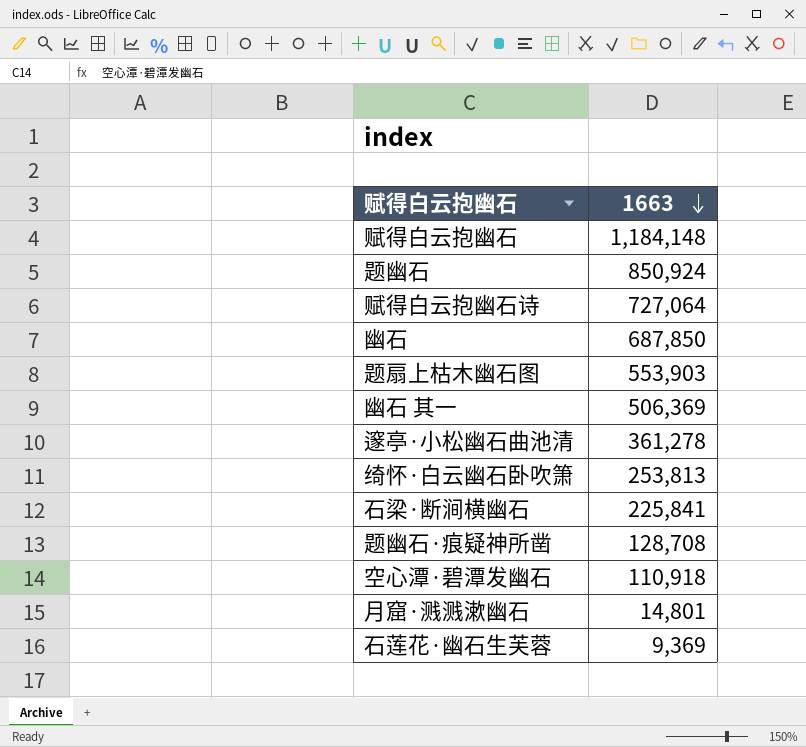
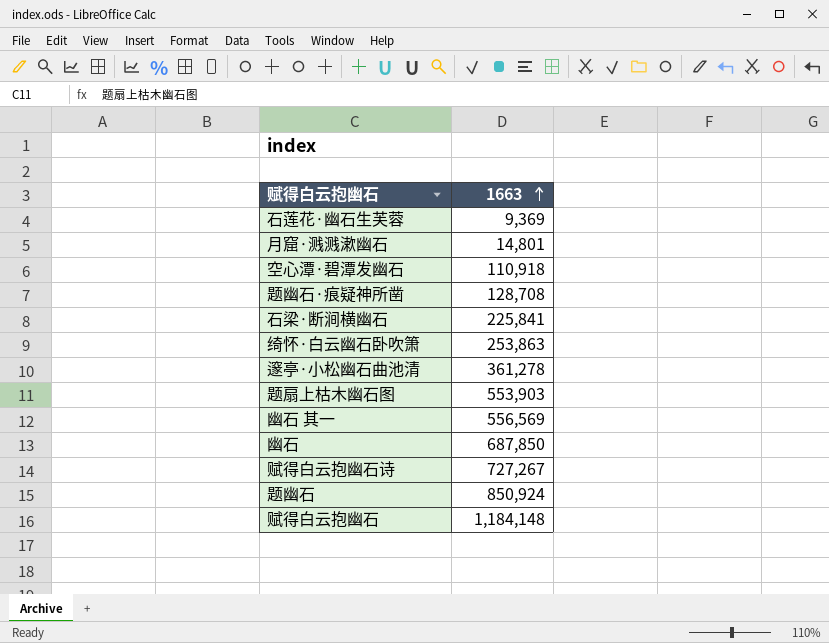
row order: 1663 descending -> 1663 ascending
绮怀·白云幽石卧吹箫 | 1663: 253,813 -> 253,863
幽石 其一 | 1663: 506,369 -> 556,569
赋得白云抱幽石诗 | 1663: 727,064 -> 727,267

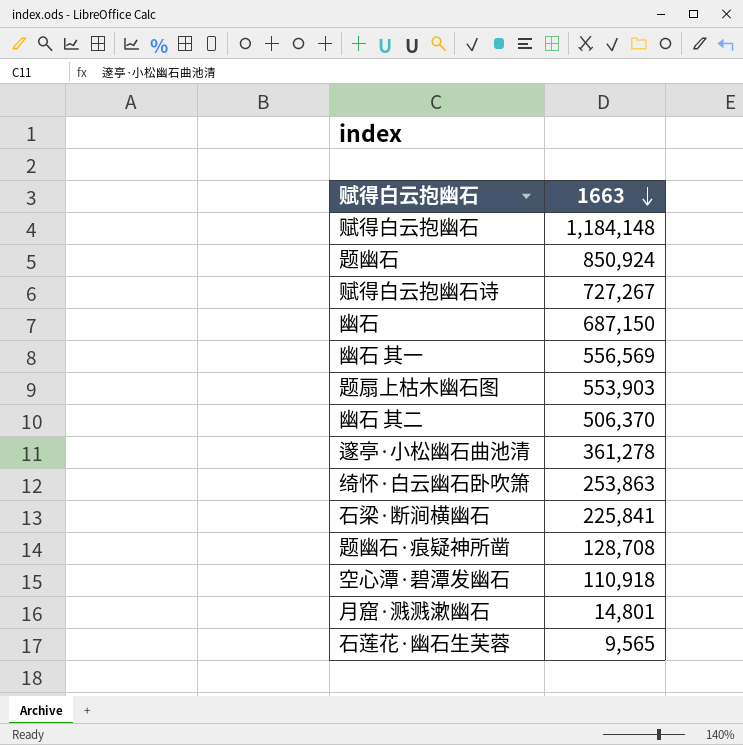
row order: 1663 ascending -> 1663 descending
幽石 | 1663: 687,850 -> 687,150
row 幽石 其二: none -> 506,370
石莲花·幽石生芙蓉 | 1663: 9,369 -> 9,565

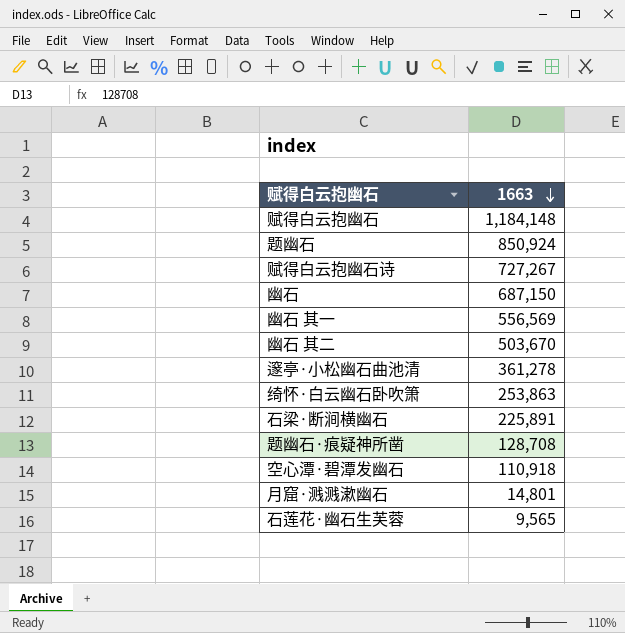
row 题扇上枯木幽石图: 553,903 -> none
幽石 其二 | 1663: 506,370 -> 503,670
石梁·断涧横幽石 | 1663: 225,841 -> 225,891

